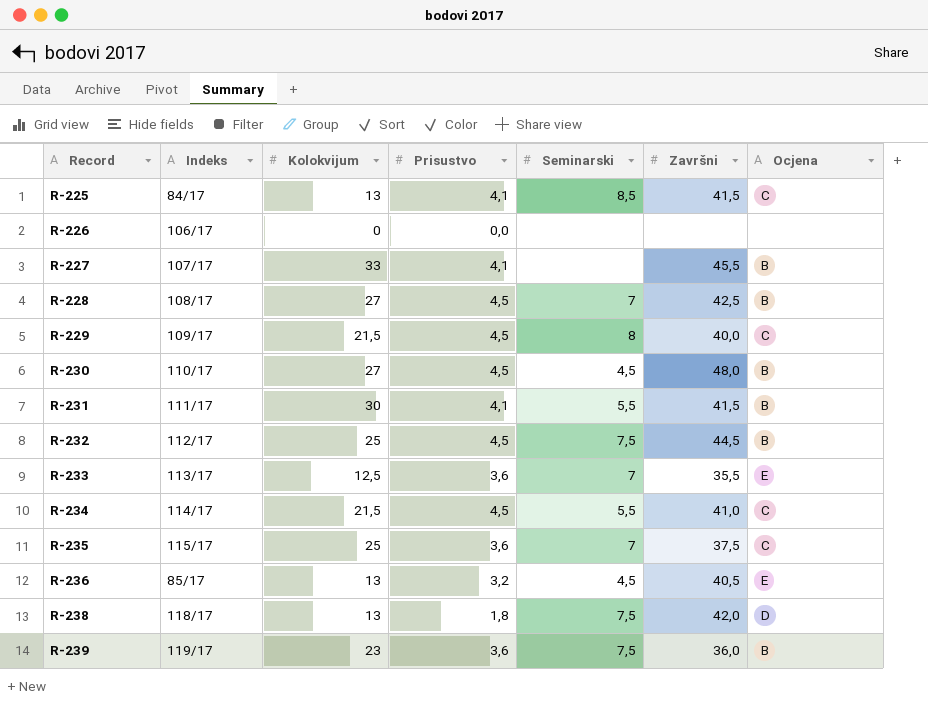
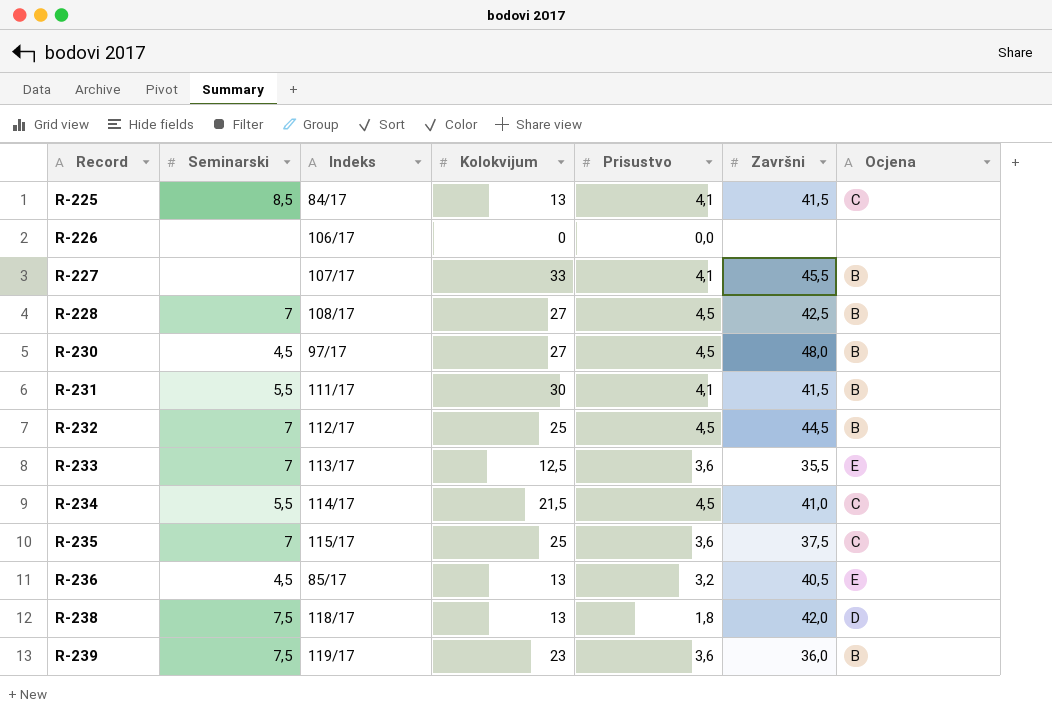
column Seminarski | position: 5 -> 2
row R-229: 109/17 | 21,5 | 4,5 | 8 | 40,0 | C -> none
R-230 | Indeks: 110/17 -> 97/17
R-232 | Seminarski: 7,5 -> 7

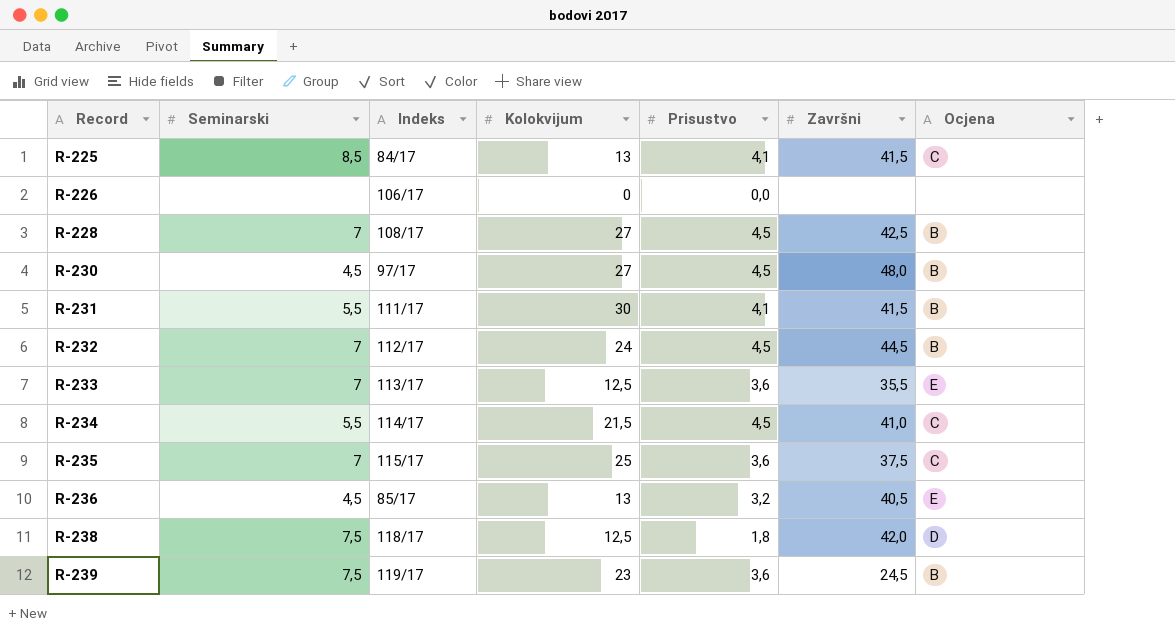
row R-227: none | 107/17 | 33 | 4,1 | 45,5 | B -> none
R-232 | Kolokvijum: 25 -> 24
R-238 | Kolokvijum: 13 -> 12,5
R-239 | Završni: 36,0 -> 24,5

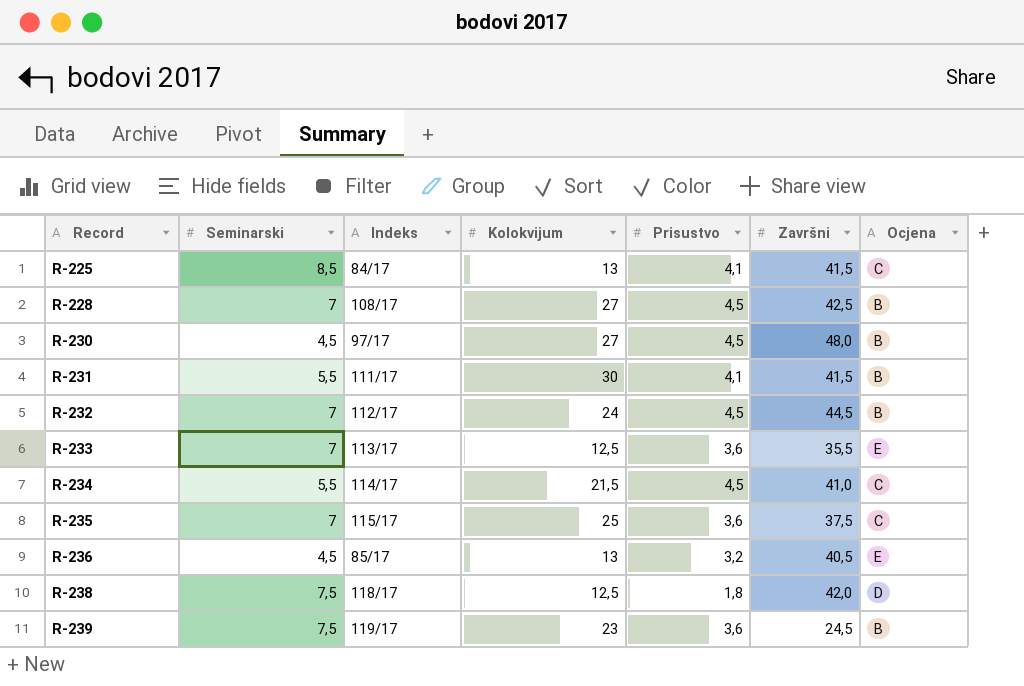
row R-226: none | 106/17 | 0 | 0,0 | none | none -> none

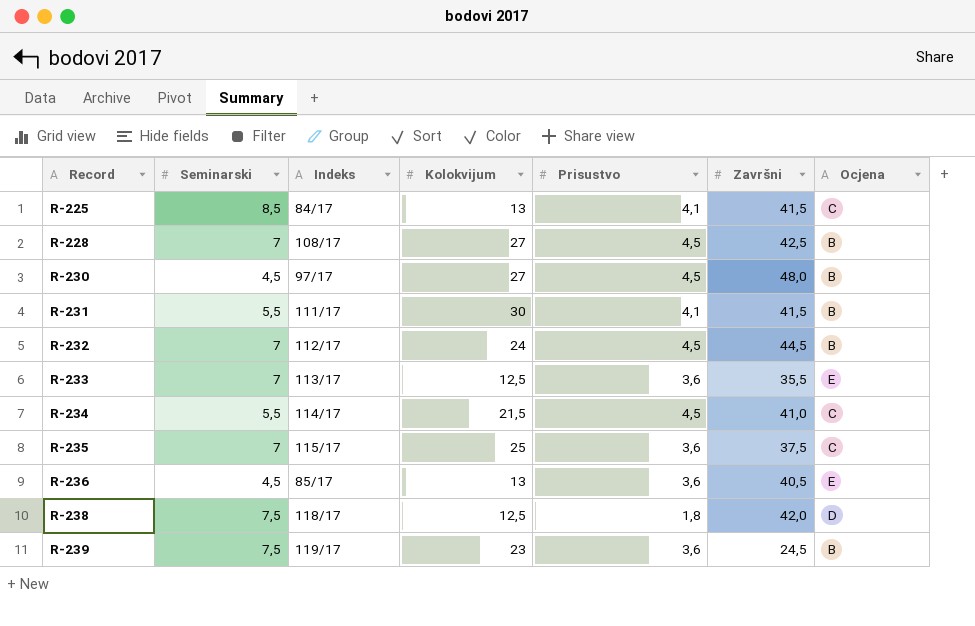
R-236 | Prisustvo: 3,2 -> 3,6

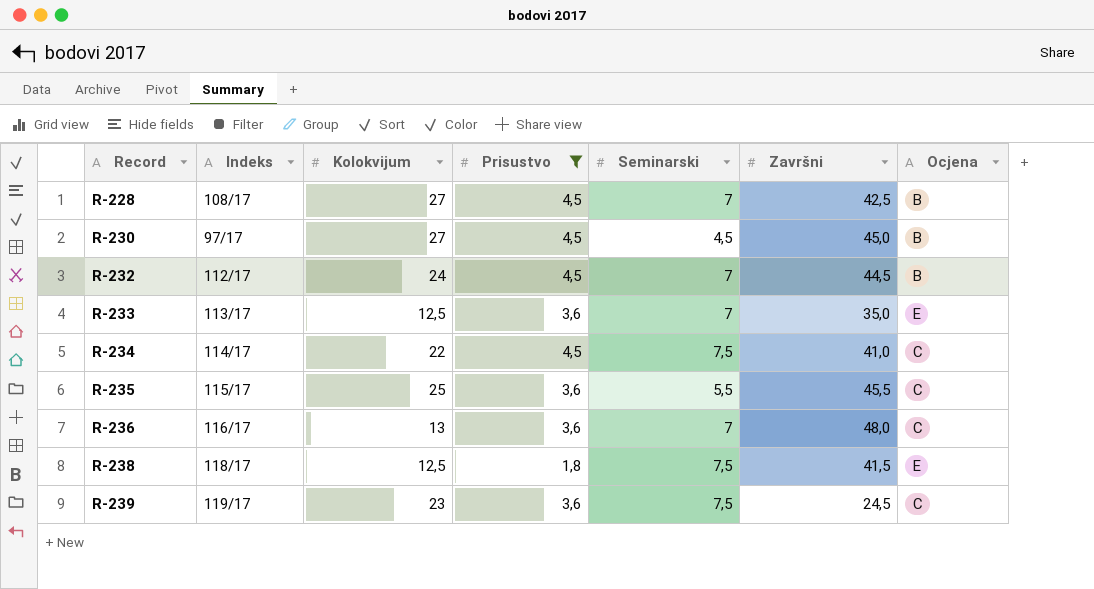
filter: none -> Prisustvo != 4,1
column Seminarski | position: 2 -> 5
R-230 | Završni: 48,0 -> 45,0
R-233 | Završni: 35,5 -> 35,0
R-234 | Kolokvijum: 21,5 -> 22
R-234 | Seminarski: 5,5 -> 7,5
R-235 | Seminarski: 7 -> 5,5
R-235 | Završni: 37,5 -> 45,5
R-236 | Indeks: 85/17 -> 116/17
R-236 | Seminarski: 4,5 -> 7
R-236 | Završni: 40,5 -> 48,0
R-236 | Ocjena: E -> C
R-238 | Završni: 42,0 -> 41,5
R-238 | Ocjena: D -> E
R-239 | Ocjena: B -> C

